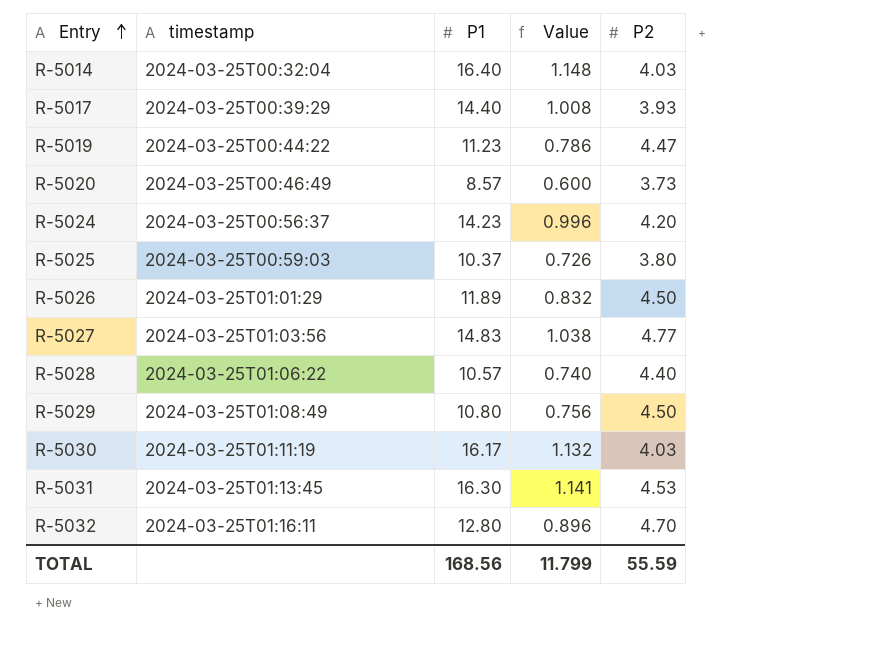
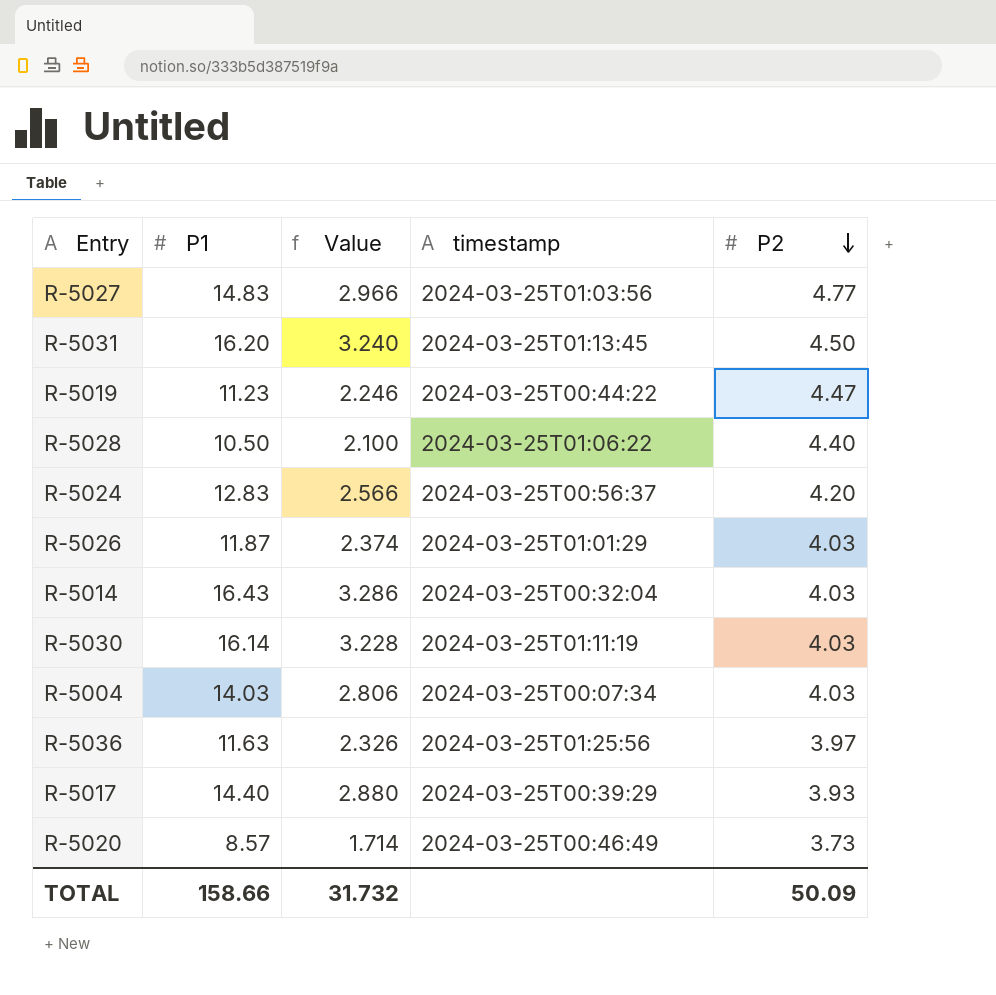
row order: Entry ascending -> P2 descending
column Value | formula: [P1] * 0.07 -> [P1] * 0.2
column timestamp | position: 2 -> 4
row R-5025: 2024-03-25T00:59:03 | 10.37 | 0.726 | 3.80 -> none
row R-5029: 2024-03-25T01:08:49 | 10.80 | 0.756 | 4.50 -> none
row R-5032: 2024-03-25T01:16:11 | 12.80 | 0.896 | 4.70 -> none
R-5031 | P1: 16.30 -> 16.20
R-5031 | P2: 4.53 -> 4.50
R-5028 | P1: 10.57 -> 10.50
R-5024 | P1: 14.23 -> 12.83
R-5026 | P1: 11.89 -> 11.87
R-5026 | P2: 4.50 -> 4.03
R-5014 | P1: 16.40 -> 16.43
R-5030 | P1: 16.17 -> 16.14
row R-5004: none -> 14.03 | 2.806 | 2024-03-25T00:07:34 | 4.03
row R-5036: none -> 11.63 | 2.326 | 2024-03-25T01:25:56 | 3.97
TOTAL | P1: 168.56 -> 158.66
TOTAL | Value: 11.799 -> 31.732
TOTAL | P2: 55.59 -> 50.09

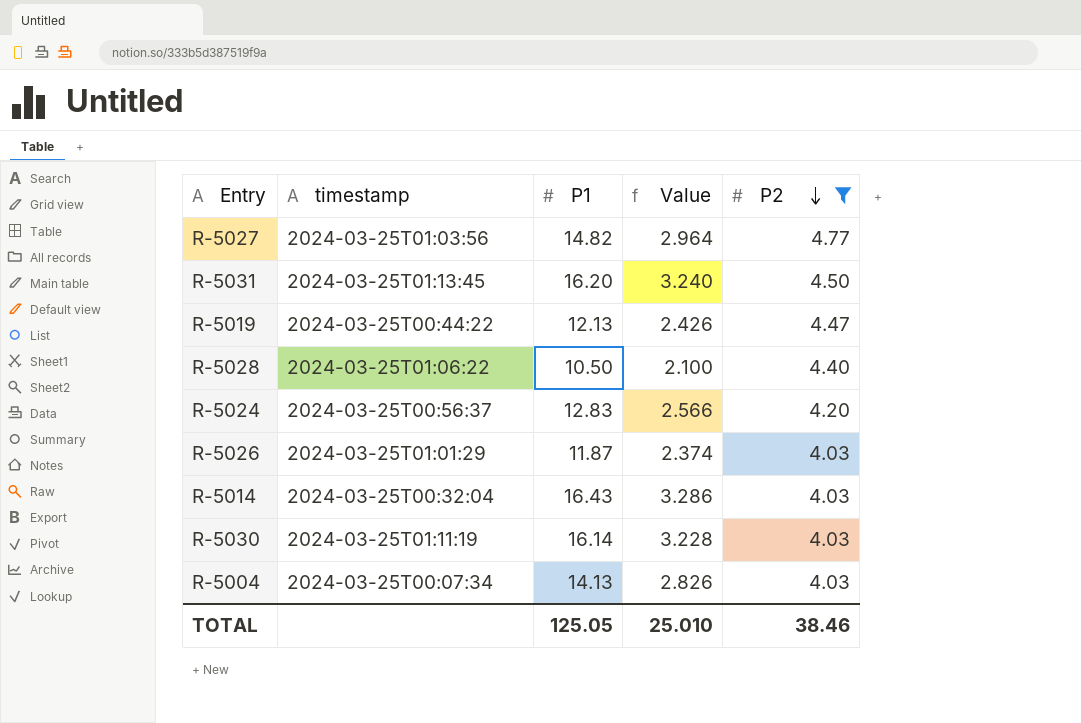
filter: none -> P2 >= 4.03
column timestamp | position: 4 -> 2
R-5027 | P1: 14.83 -> 14.82
R-5027 | Value: 2.966 -> 2.964
R-5019 | P1: 11.23 -> 12.13
R-5019 | Value: 2.246 -> 2.426
R-5004 | P1: 14.03 -> 14.13
R-5004 | Value: 2.806 -> 2.826
TOTAL | P1: 158.66 -> 125.05
TOTAL | Value: 31.732 -> 25.010
TOTAL | P2: 50.09 -> 38.46

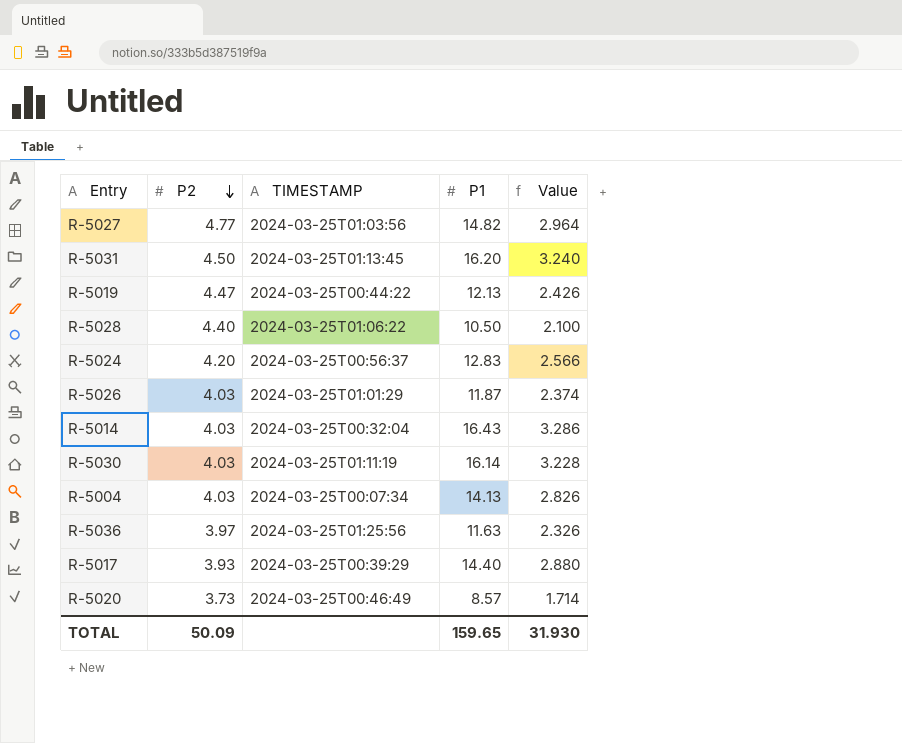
filter: P2 >= 4.03 -> none
column P2 | position: 5 -> 2
column name: timestamp -> TIMESTAMP
TOTAL | P2: 38.46 -> 50.09
TOTAL | P1: 125.05 -> 159.65
TOTAL | Value: 25.010 -> 31.930

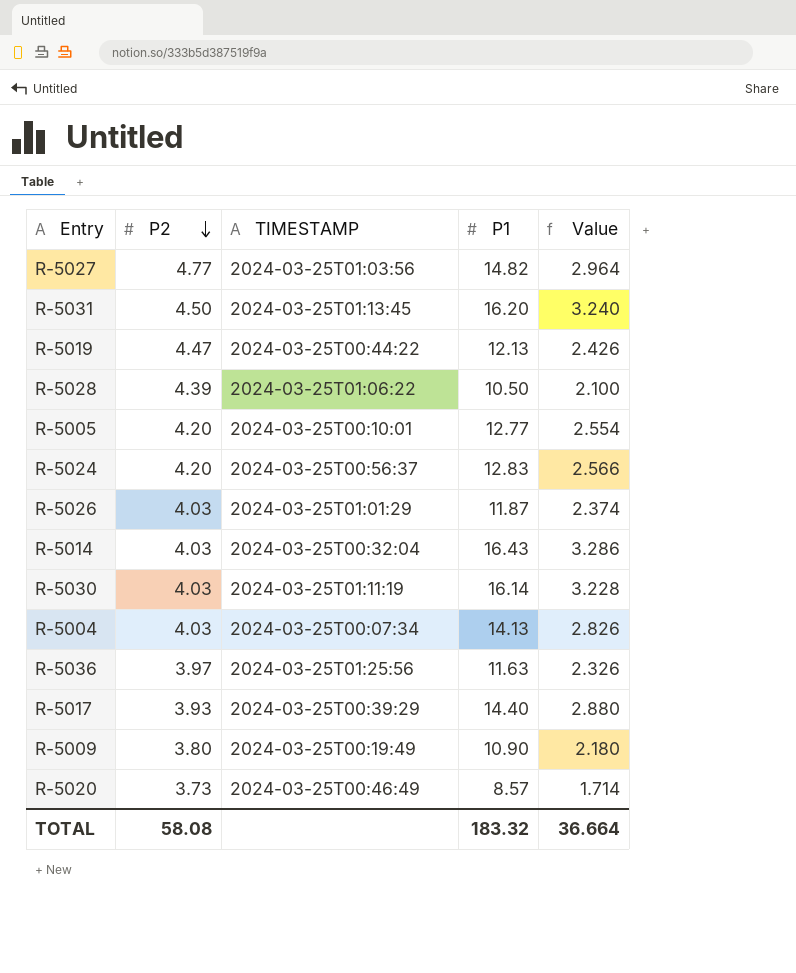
R-5028 | P2: 4.40 -> 4.39
row R-5005: none -> 4.20 | 2024-03-25T00:10:01 | 12.77 | 2.554
row R-5009: none -> 3.80 | 2024-03-25T00:19:49 | 10.90 | 2.180
TOTAL | P2: 50.09 -> 58.08
TOTAL | P1: 159.65 -> 183.32
TOTAL | Value: 31.930 -> 36.664

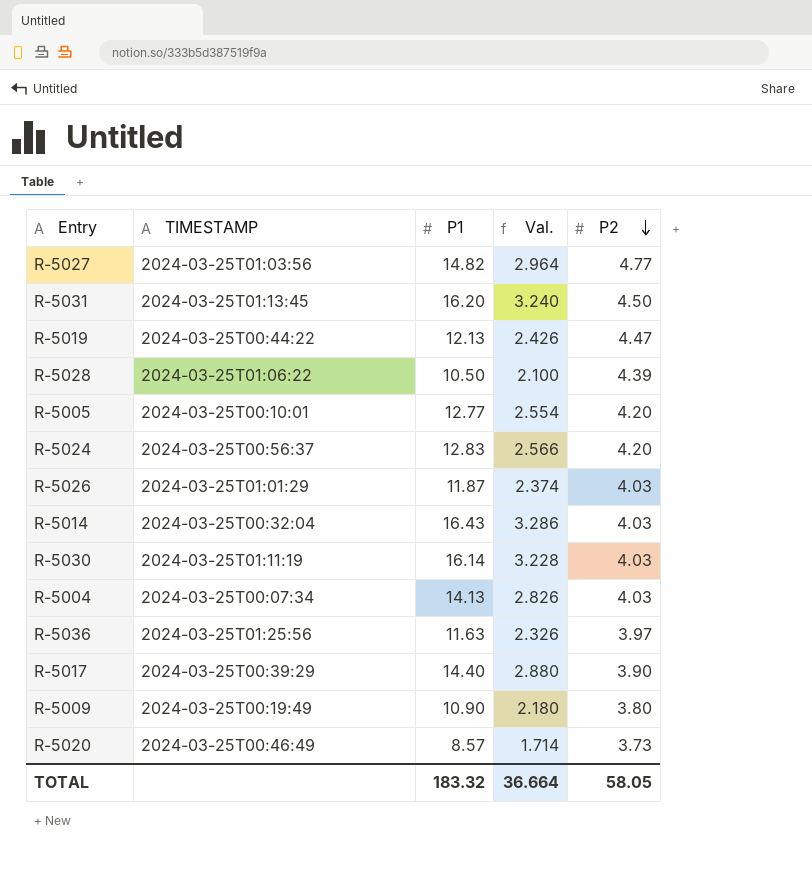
column name: Value -> Val.
column P2 | position: 2 -> 5
R-5017 | P2: 3.93 -> 3.90
TOTAL | P2: 58.08 -> 58.05

